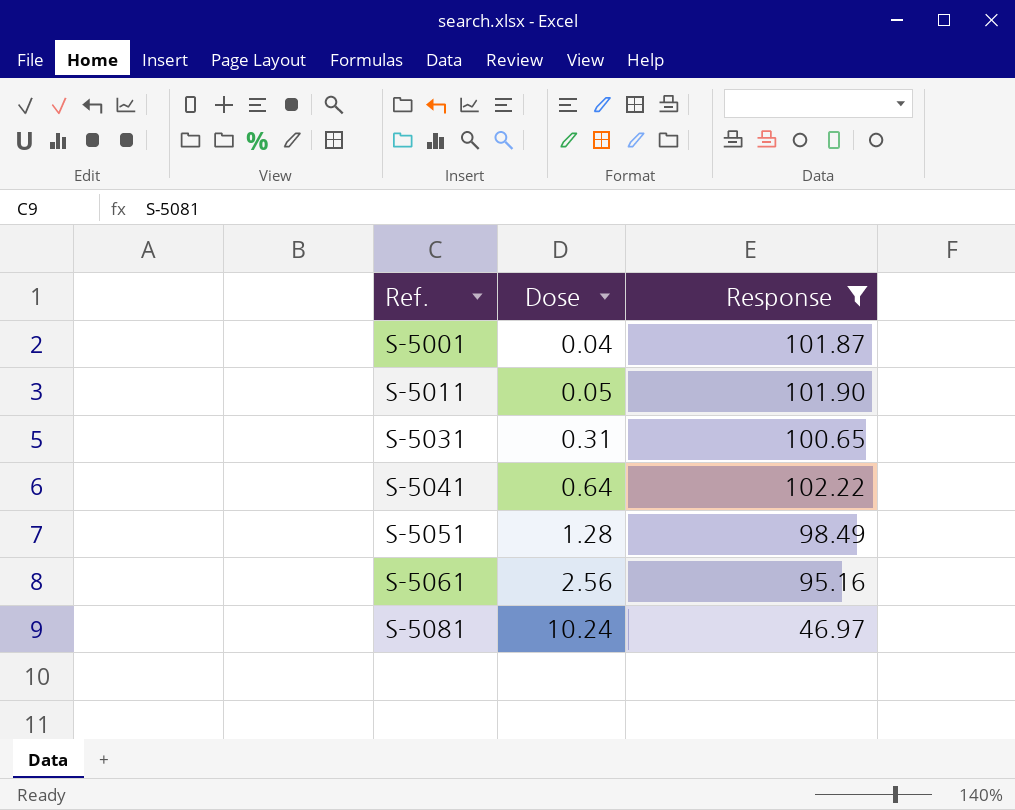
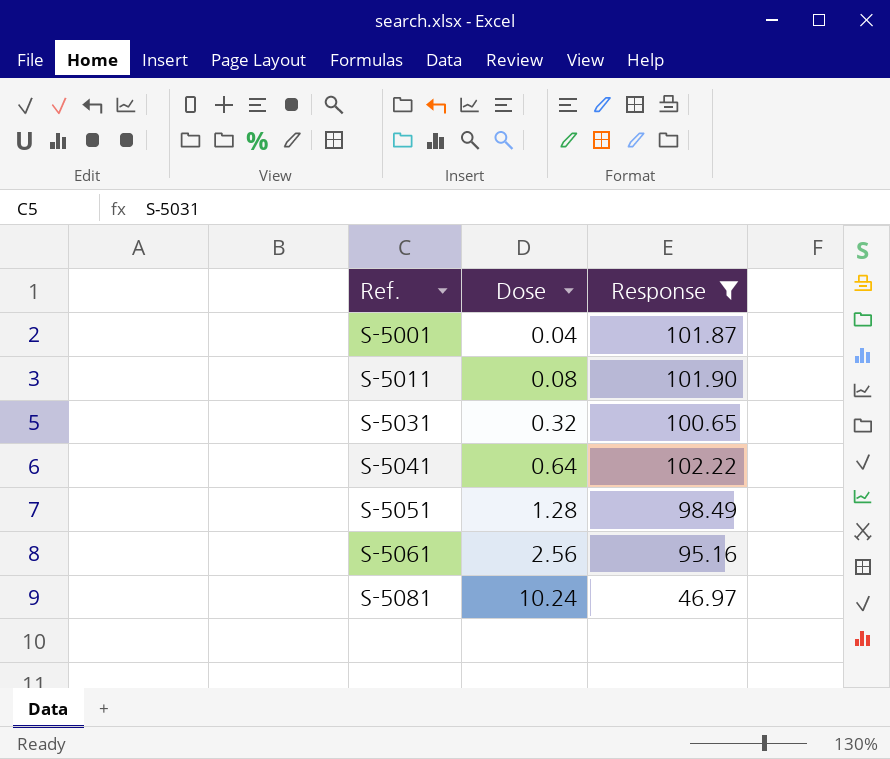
S-5011 | Dose: 0.05 -> 0.08
S-5031 | Dose: 0.31 -> 0.32

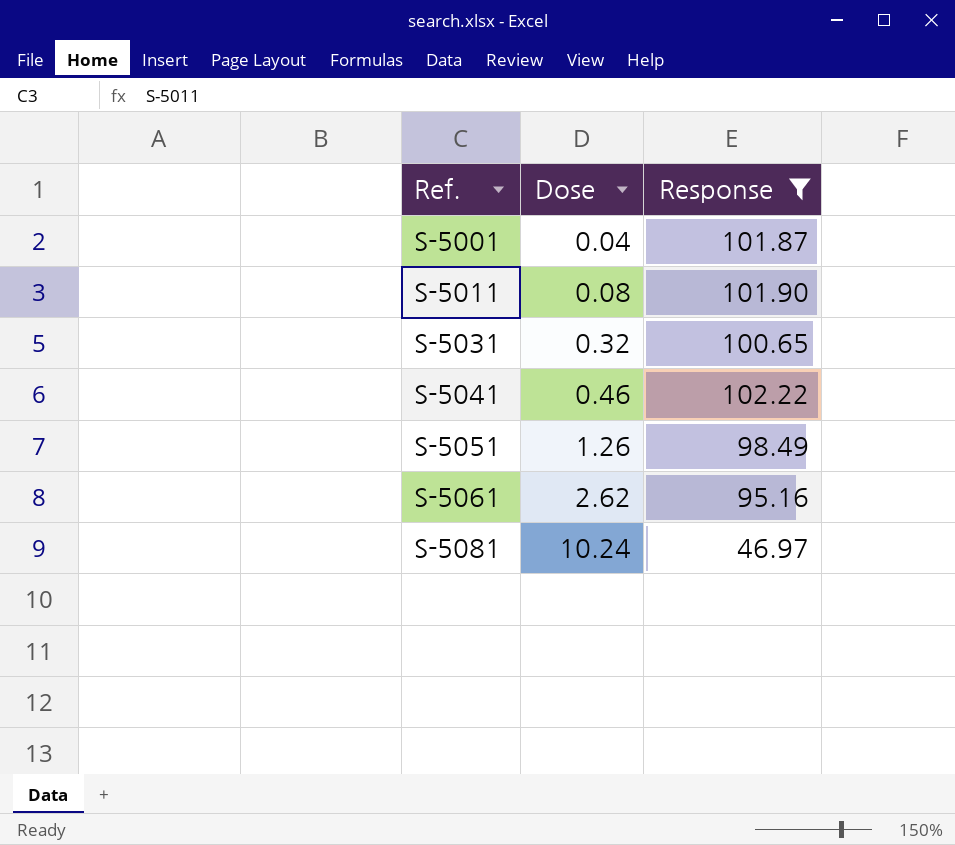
S-5041 | Dose: 0.64 -> 0.46
S-5051 | Dose: 1.28 -> 1.26
S-5061 | Dose: 2.56 -> 2.62

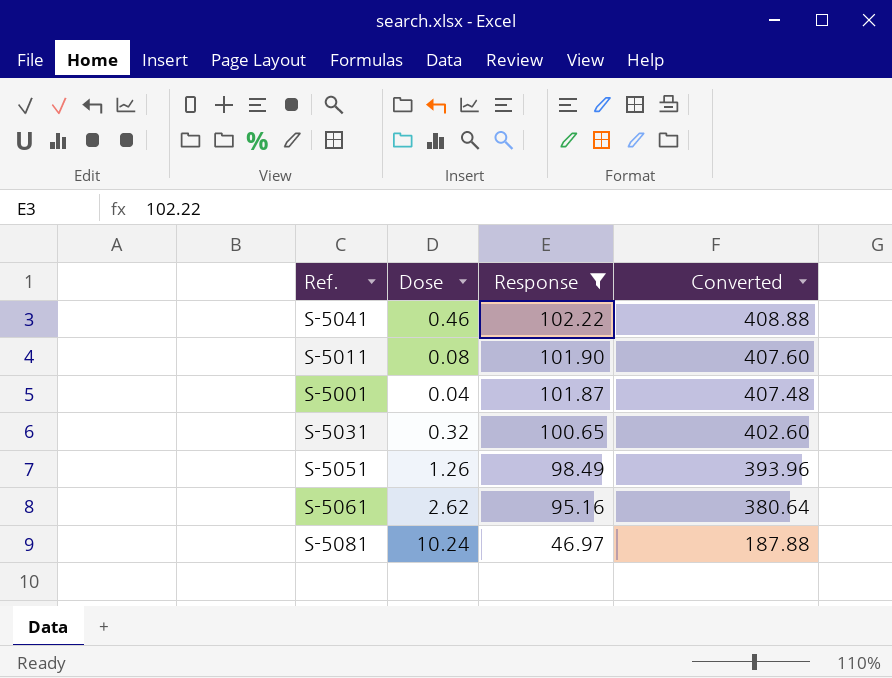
row order: Ref. ascending -> Response descending
column Converted | formula: none -> [Response] * 4

